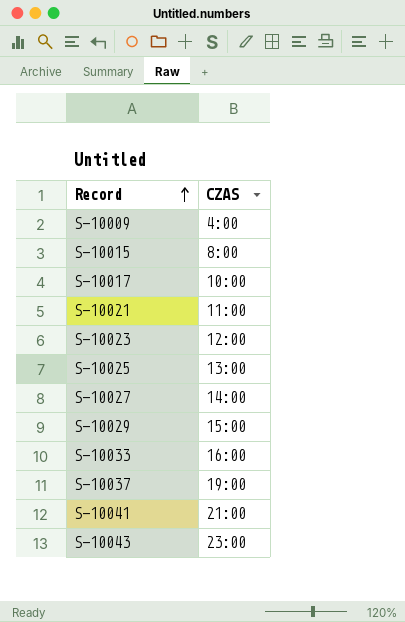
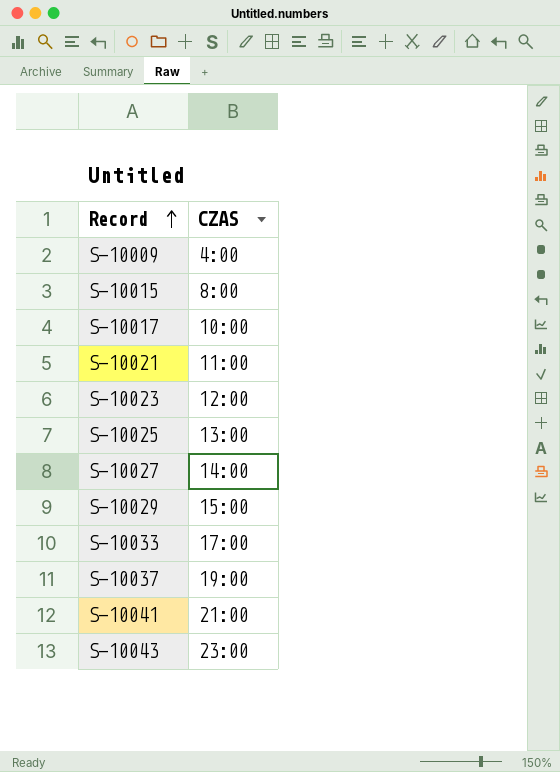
S-10033 | CZAS: 16:00 -> 17:00

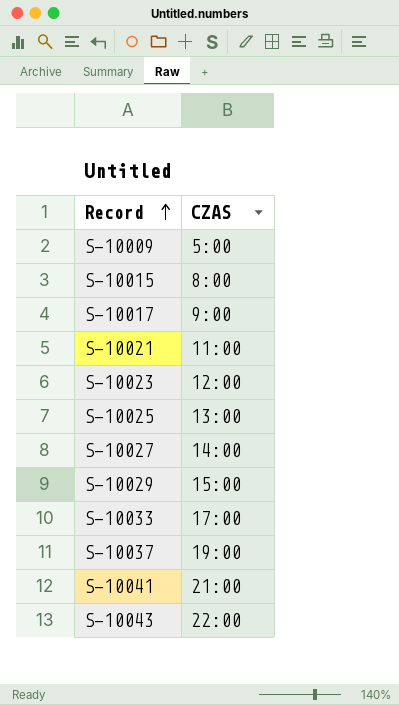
S-10009 | CZAS: 4:00 -> 5:00
S-10017 | CZAS: 10:00 -> 9:00
S-10043 | CZAS: 23:00 -> 22:00

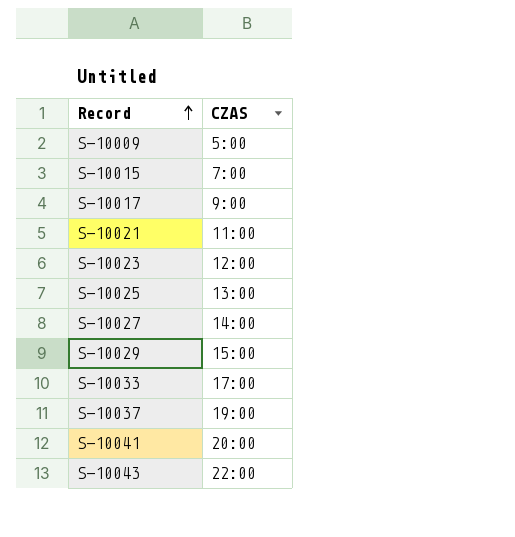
S-10015 | CZAS: 8:00 -> 7:00
S-10041 | CZAS: 21:00 -> 20:00

